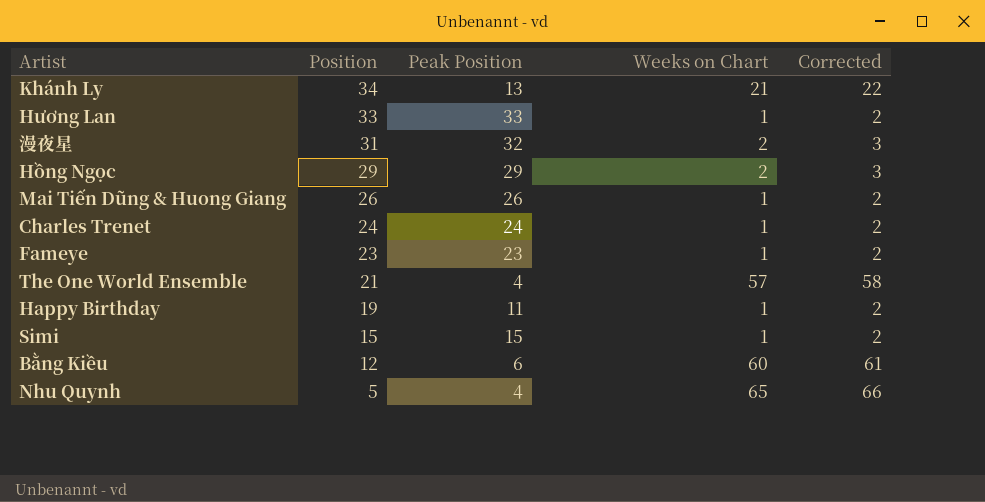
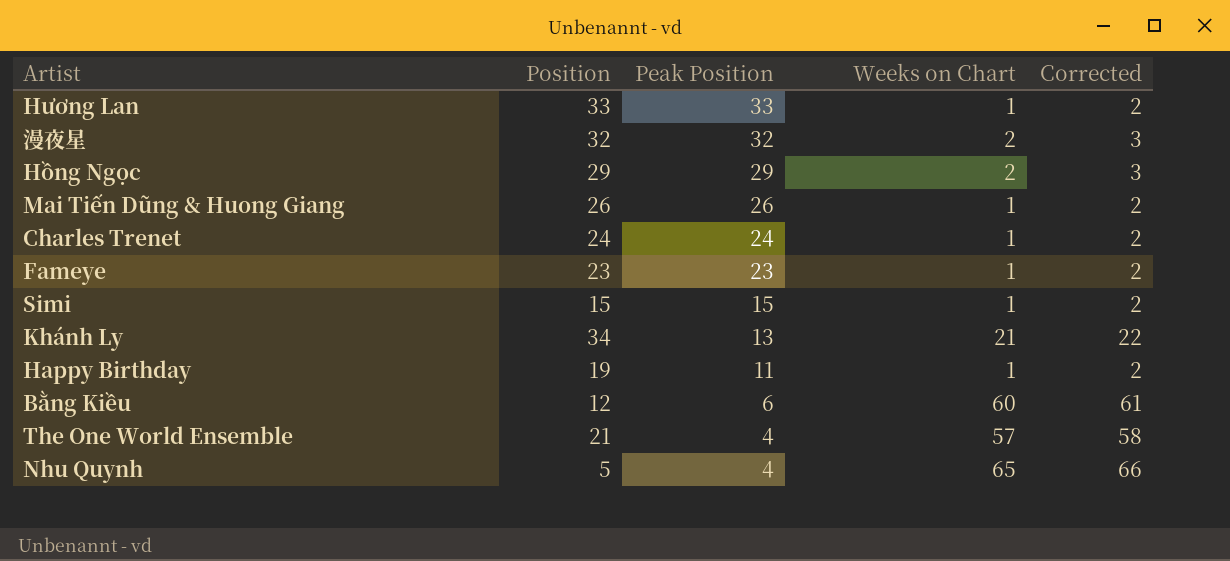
row order: Position descending -> Peak Position descending
漫夜星 | Position: 31 -> 32

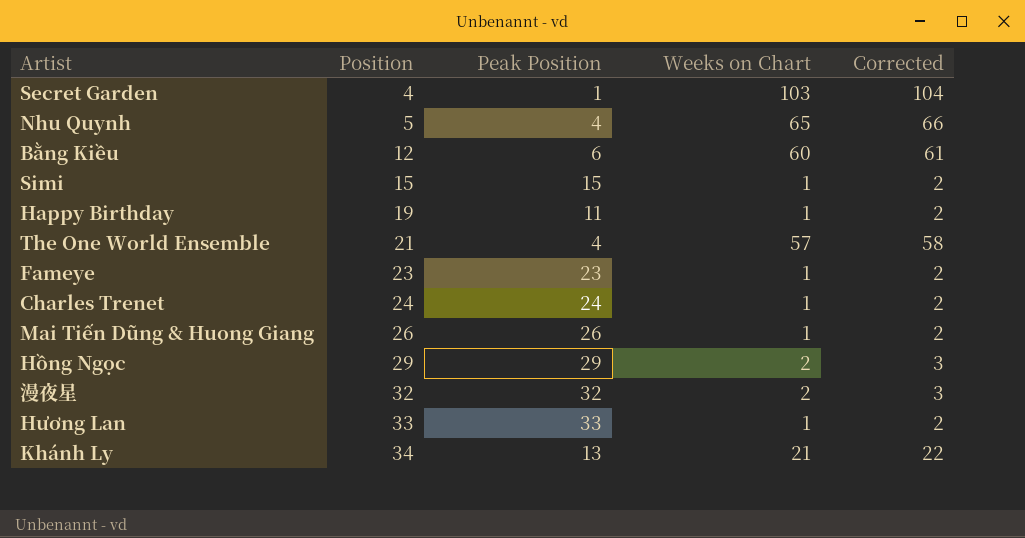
row order: Peak Position descending -> Position ascending
row Secret Garden: none -> 4 | 1 | 103 | 104

